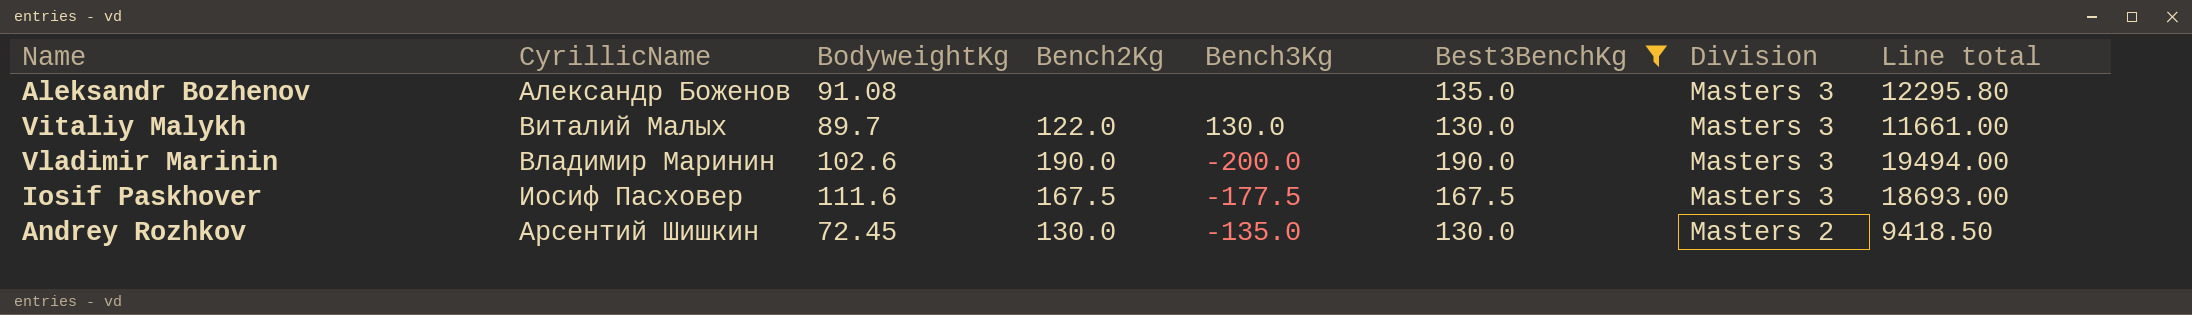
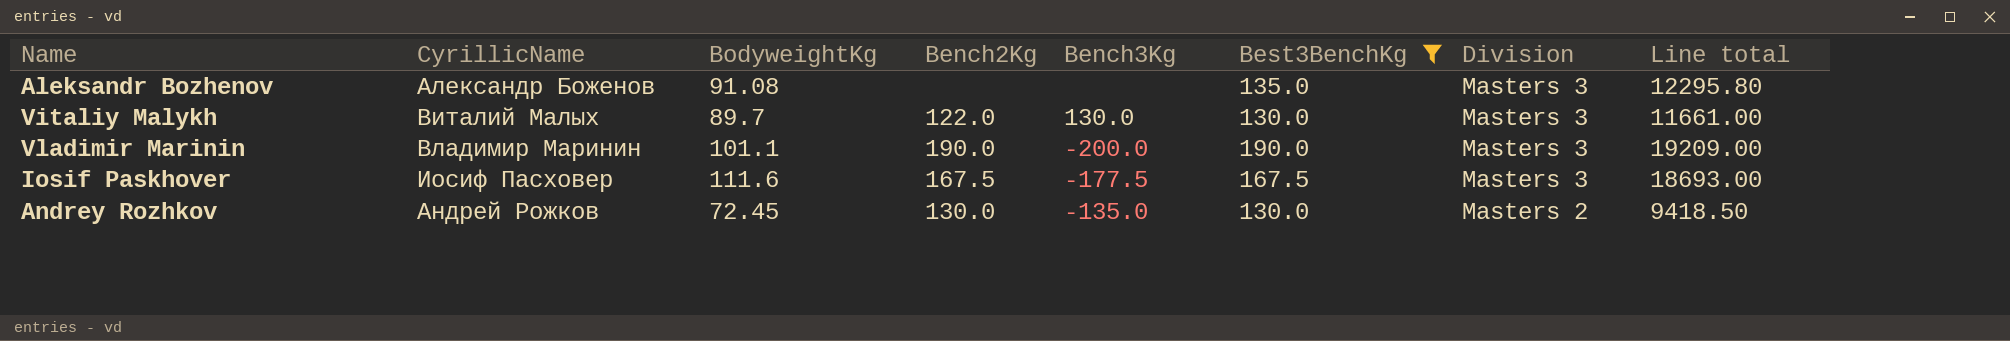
Vladimir Marinin | BodyweightKg: 102.6 -> 101.1
Vladimir Marinin | Line total: 19494.00 -> 19209.00
Andrey Rozhkov | CyrillicName: Арсентий Шишкин -> Андрей Рожков

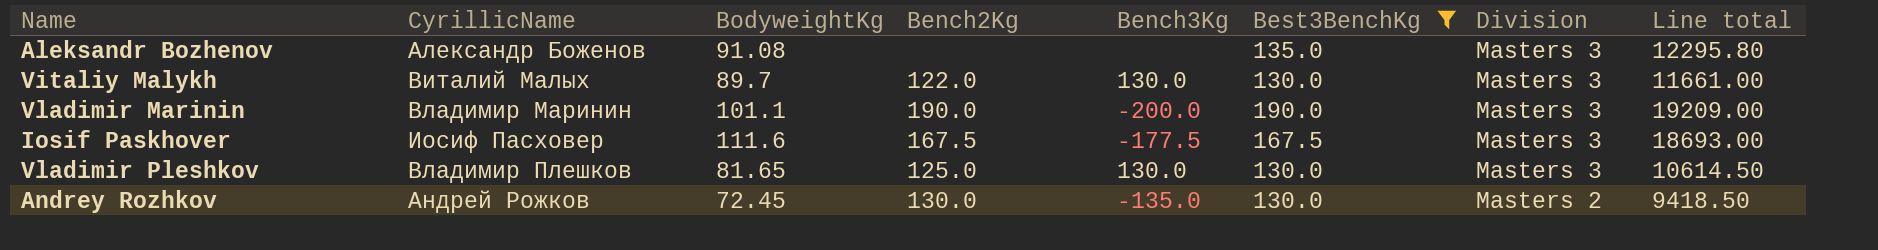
row Vladimir Pleshkov: none -> Владимир Плешков | 81.65 | 125.0 | 130.0 | 130.0 | Masters 3 | 10614.50

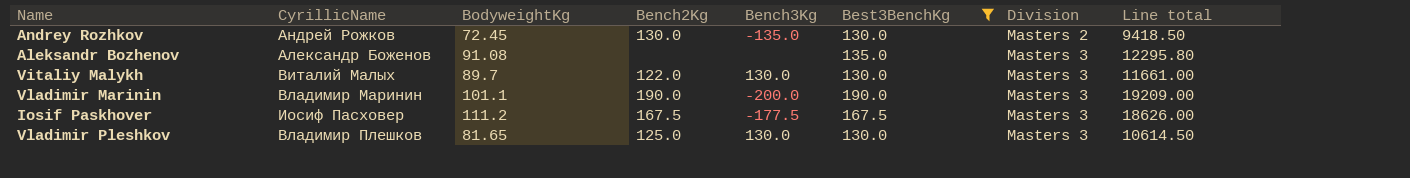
row order: Division descending -> Division ascending
Iosif Paskhover | BodyweightKg: 111.6 -> 111.2
Iosif Paskhover | Line total: 18693.00 -> 18626.00

